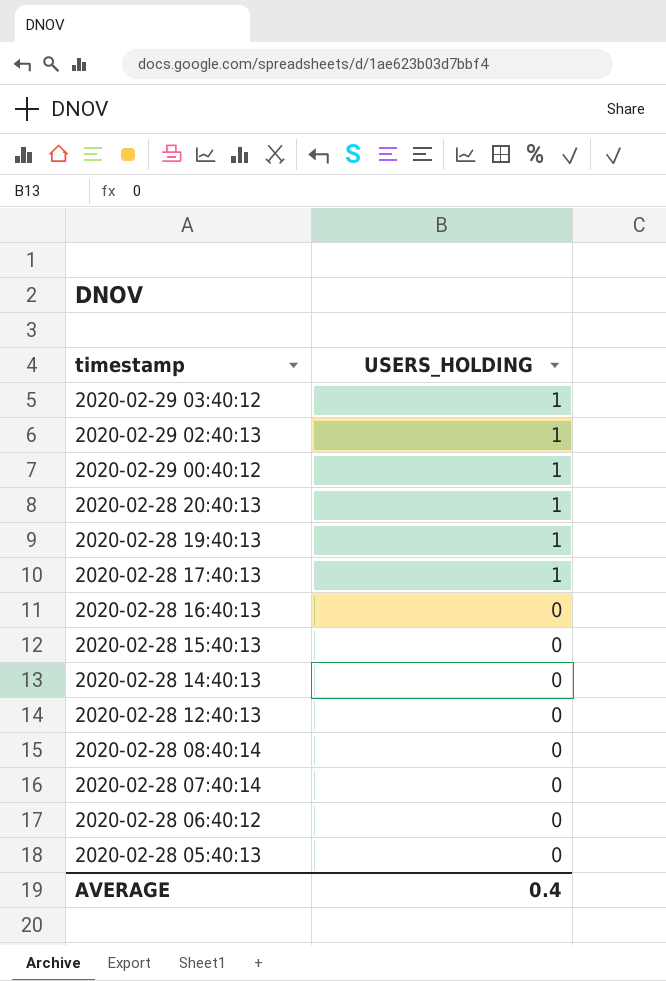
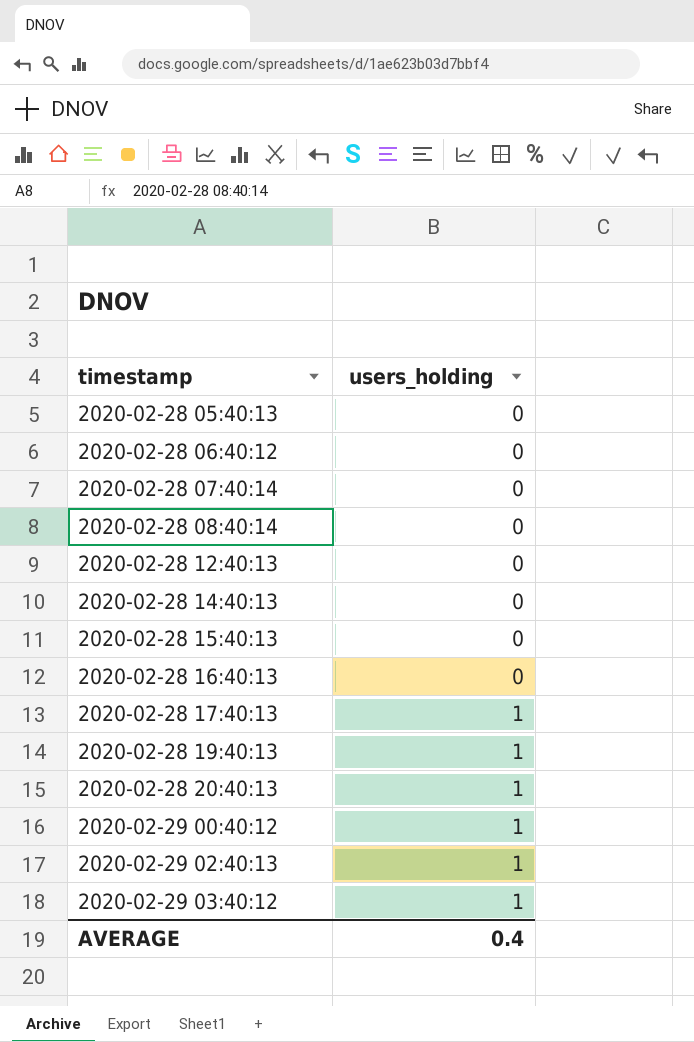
row order: timestamp descending -> timestamp ascending
column name: USERS_HOLDING -> users_holding

